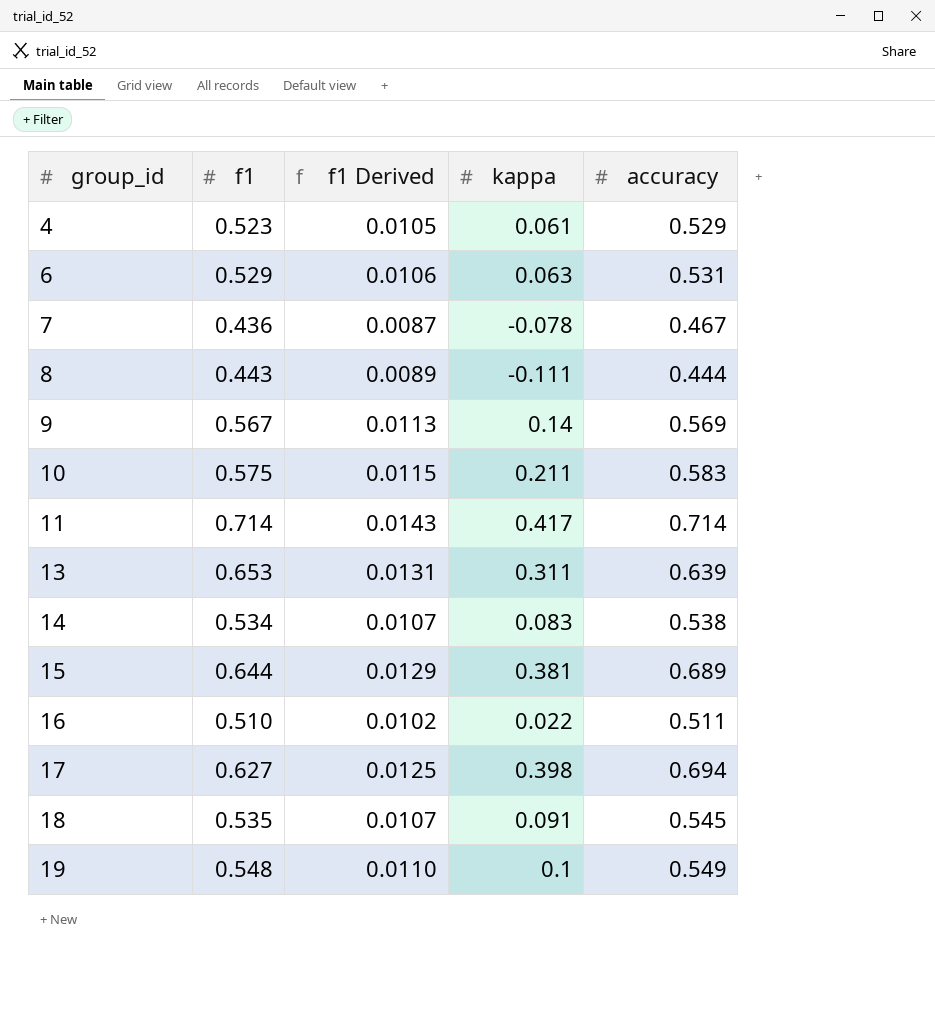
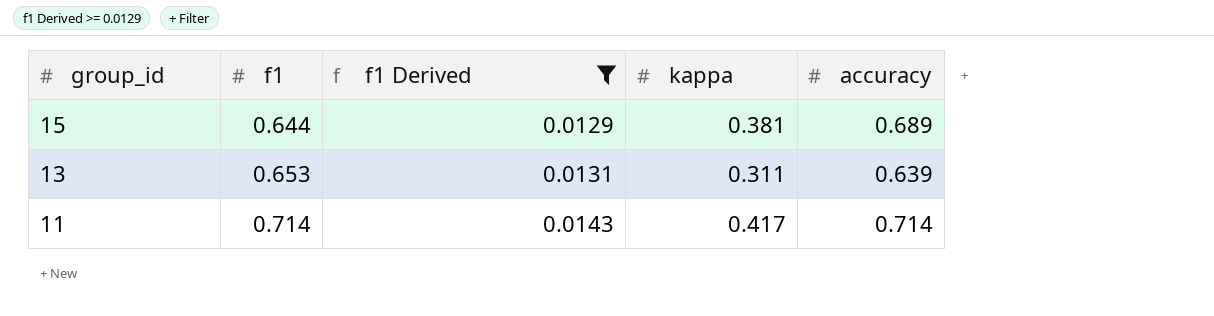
filter: none -> f1 Derived >= 0.0129
row order: group_id ascending -> group_id descending

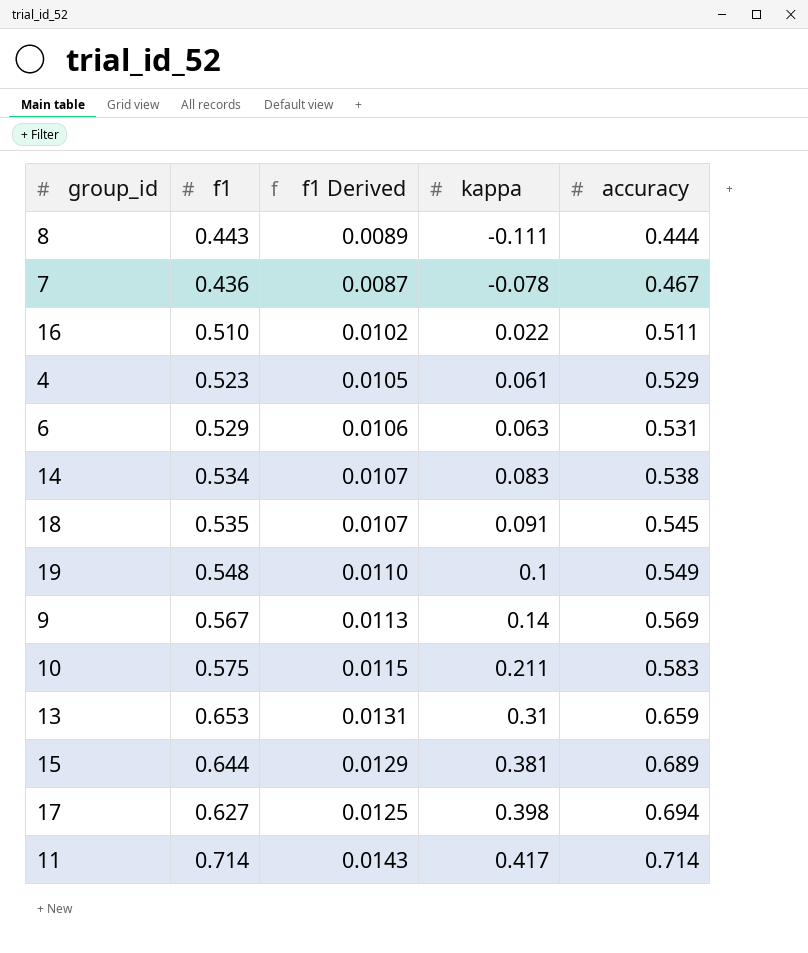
filter: f1 Derived >= 0.0129 -> none
row order: group_id descending -> kappa ascending
13 | kappa: 0.311 -> 0.31
13 | accuracy: 0.639 -> 0.659

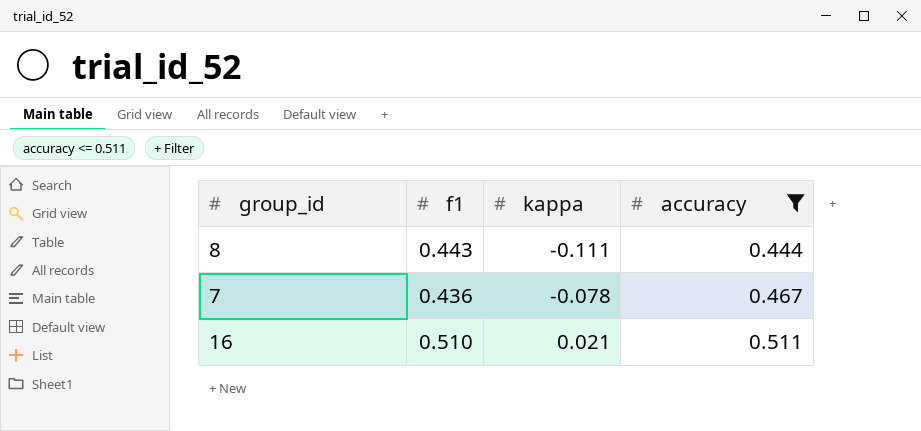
filter: none -> accuracy <= 0.511
column f1 Derived | formula: [f1] * 0.02 -> none
16 | kappa: 0.022 -> 0.021

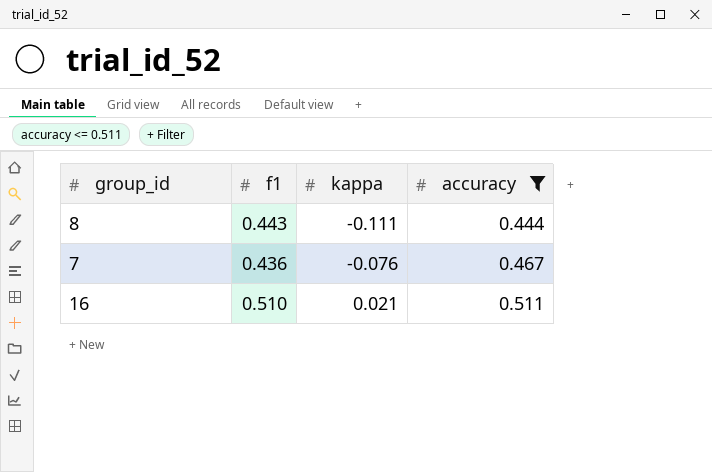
7 | kappa: -0.078 -> -0.076

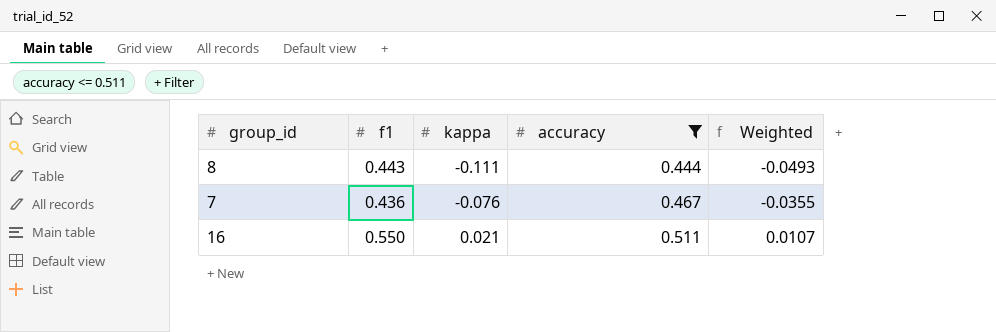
column Weighted | formula: none -> [kappa] * [accuracy]
16 | f1: 0.510 -> 0.550

